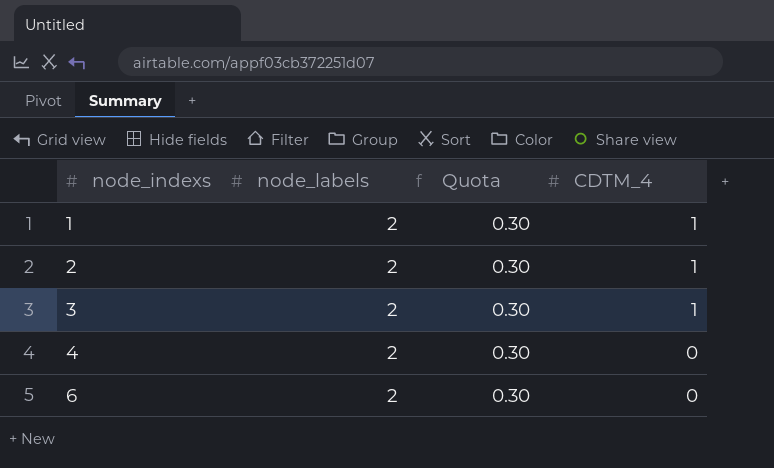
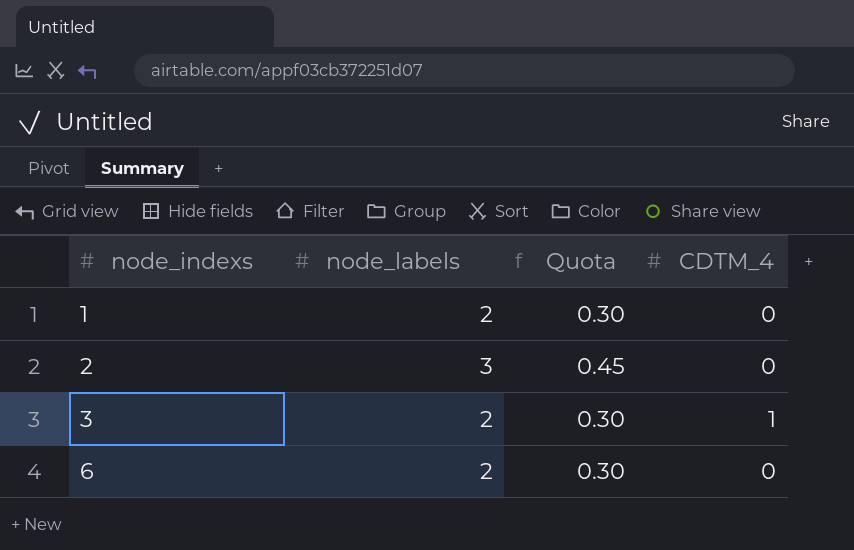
row 4: 2 | 0.30 | 0 -> none
1 | CDTM_4: 1 -> 0
2 | node_labels: 2 -> 3
2 | Quota: 0.30 -> 0.45
2 | CDTM_4: 1 -> 0

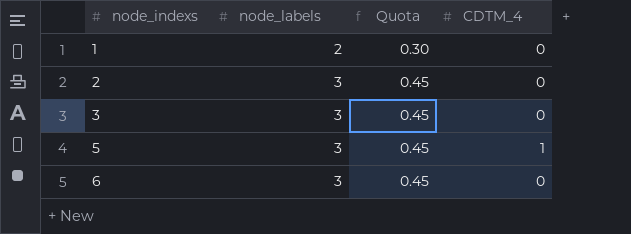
3 | node_labels: 2 -> 3
3 | Quota: 0.30 -> 0.45
3 | CDTM_4: 1 -> 0
row 5: none -> 3 | 0.45 | 1
6 | node_labels: 2 -> 3
6 | Quota: 0.30 -> 0.45

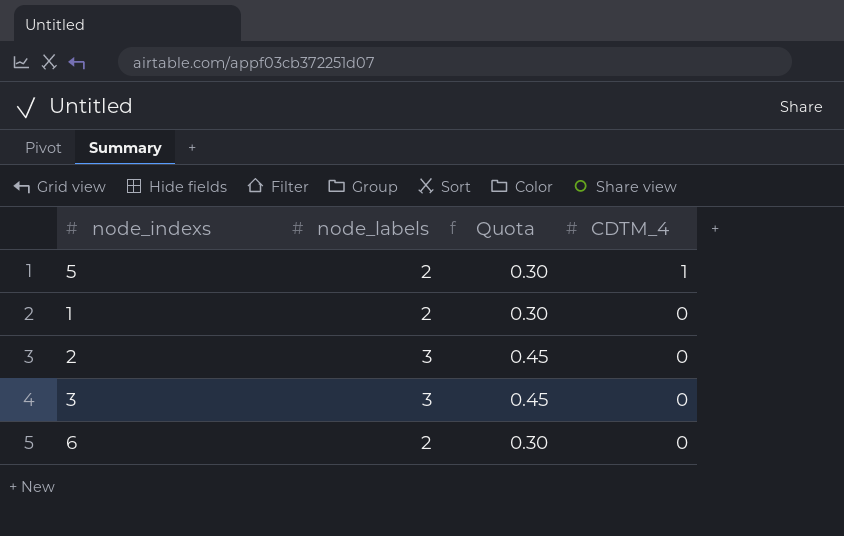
row order: node_indexs ascending -> CDTM_4 descending
5 | node_labels: 3 -> 2
5 | Quota: 0.45 -> 0.30
6 | node_labels: 3 -> 2
6 | Quota: 0.45 -> 0.30

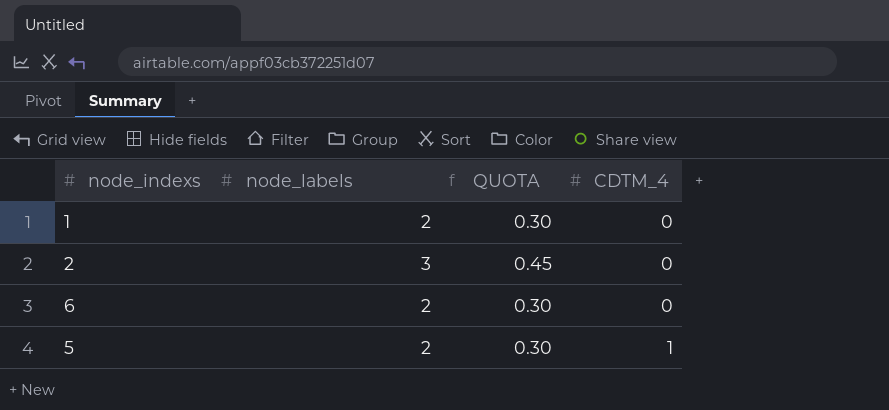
row order: CDTM_4 descending -> CDTM_4 ascending
column name: Quota -> QUOTA
row 3: 3 | 0.45 | 0 -> none

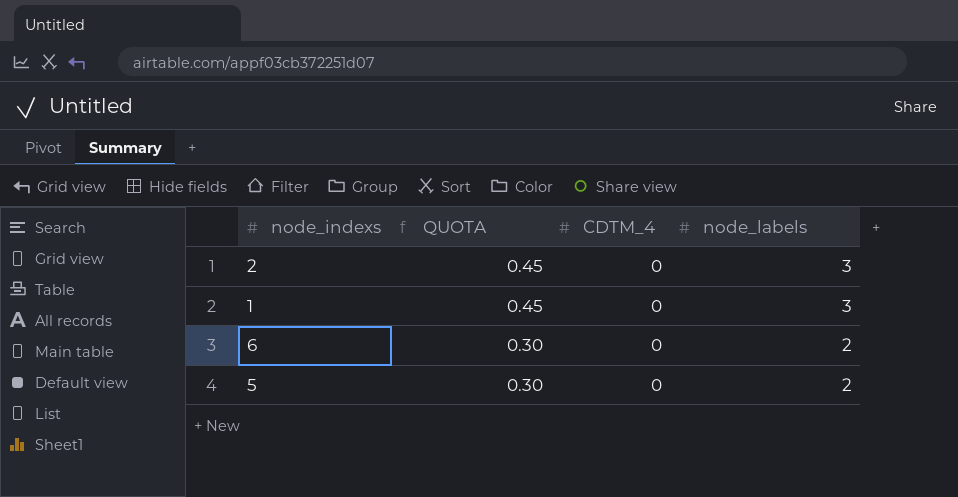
row order: CDTM_4 ascending -> QUOTA descending
column node_labels | position: 2 -> 4
1 | QUOTA: 0.30 -> 0.45
1 | node_labels: 2 -> 3
5 | CDTM_4: 1 -> 0

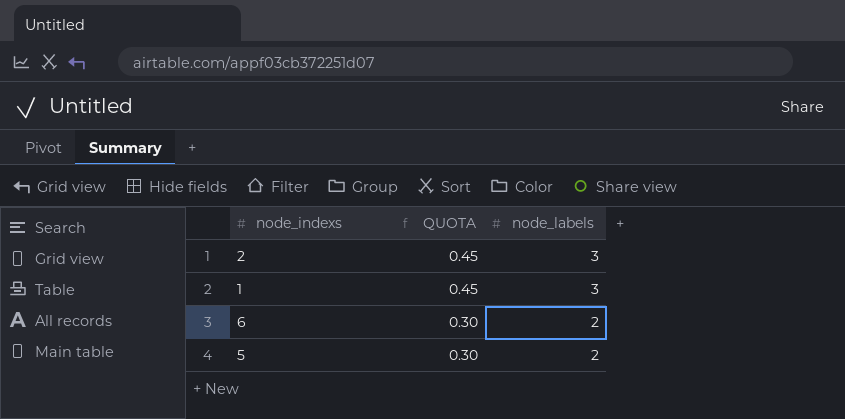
column CDTM_4 | position: 3 -> none

